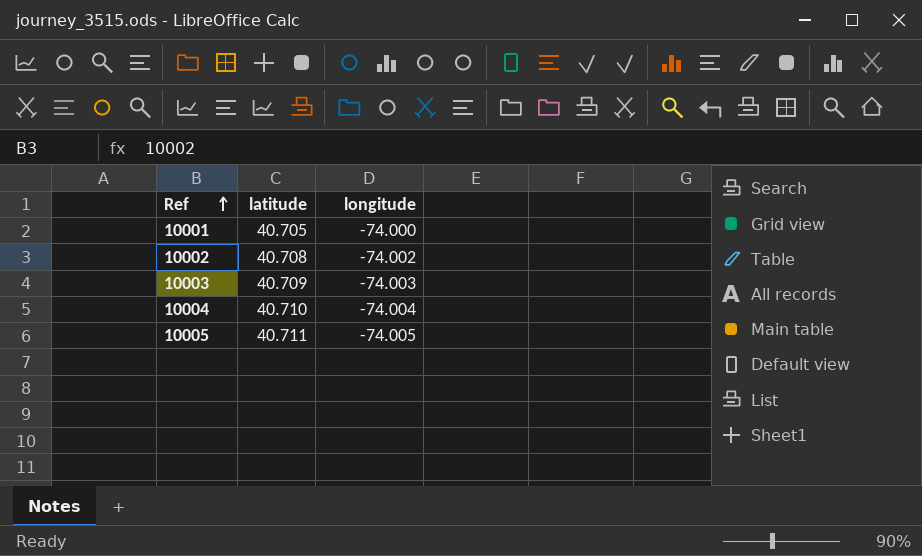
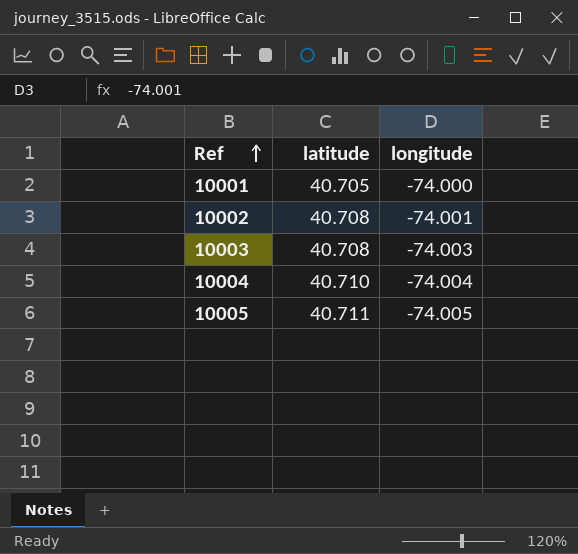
10002 | longitude: -74.002 -> -74.001
10003 | latitude: 40.709 -> 40.708

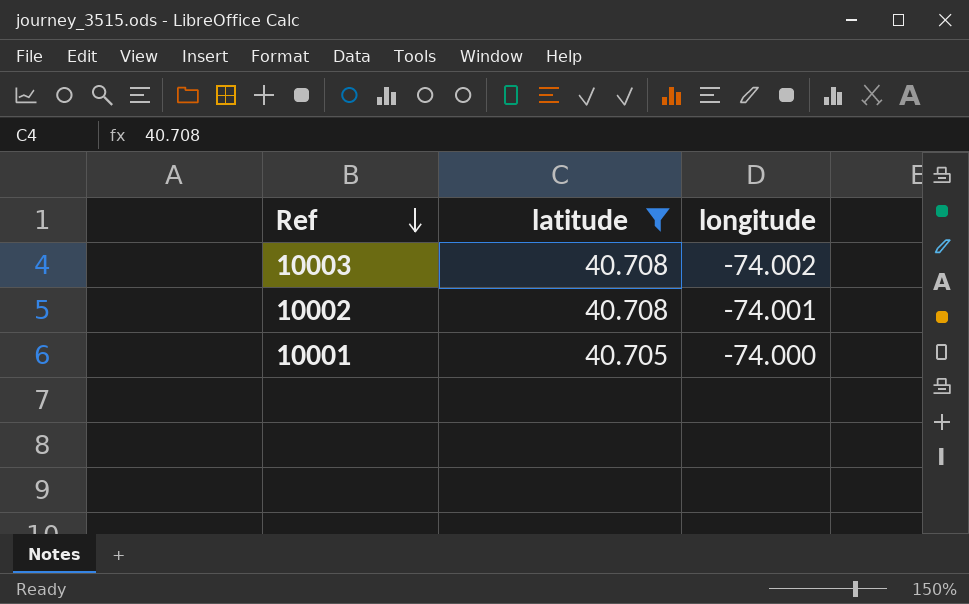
filter: none -> latitude <= 40.708
row order: Ref ascending -> Ref descending
10003 | longitude: -74.003 -> -74.002

